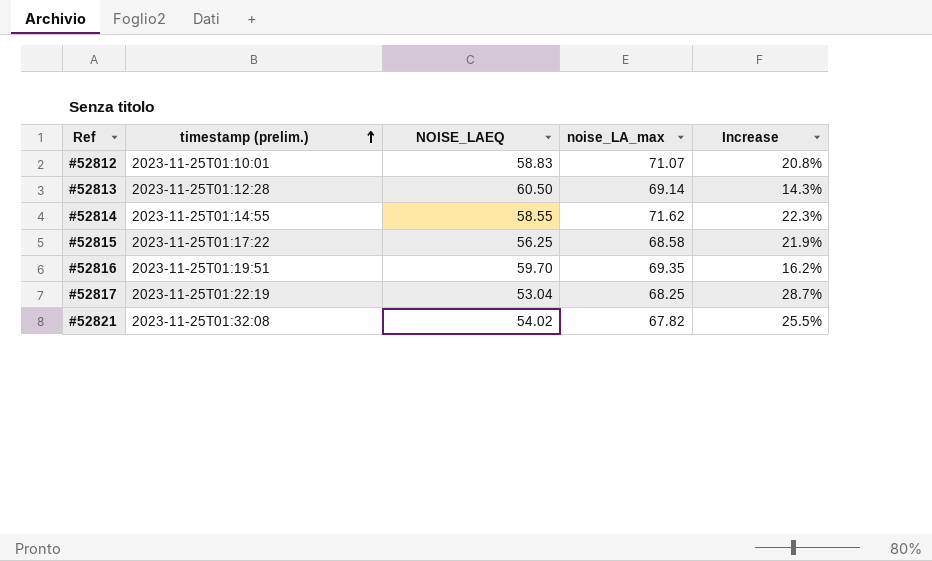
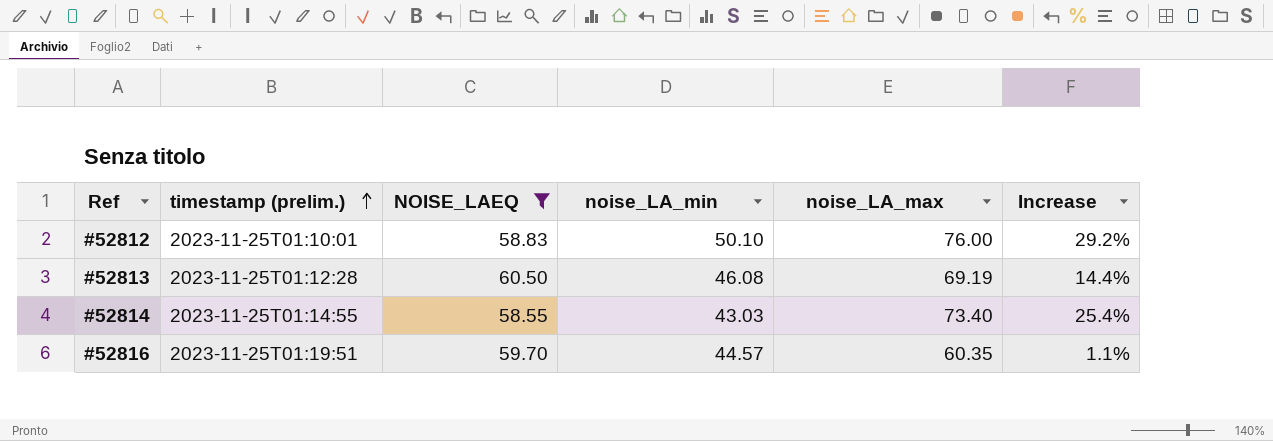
filter: none -> NOISE_LAEQ >= 58.55
column noise_LA_min | position: none -> 4
#52812 | noise_LA_max: 71.07 -> 76.00
#52812 | Increase: 20.8% -> 29.2%
#52813 | noise_LA_max: 69.14 -> 69.19
#52813 | Increase: 14.3% -> 14.4%
#52814 | noise_LA_max: 71.62 -> 73.40
#52814 | Increase: 22.3% -> 25.4%
#52816 | noise_LA_max: 69.35 -> 60.35
#52816 | Increase: 16.2% -> 1.1%

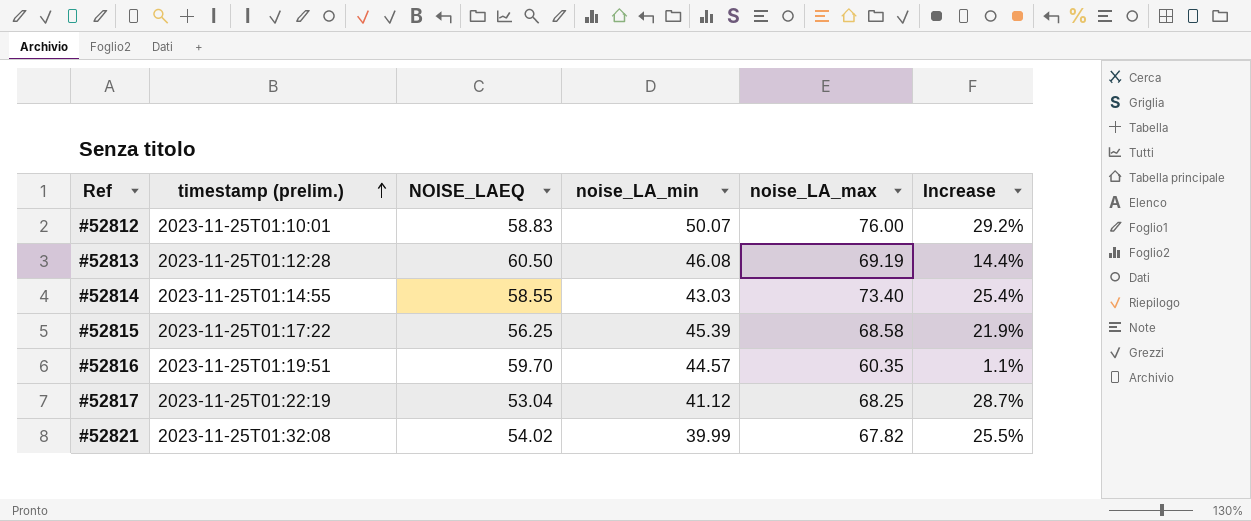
filter: NOISE_LAEQ >= 58.55 -> none
#52812 | noise_LA_min: 50.10 -> 50.07

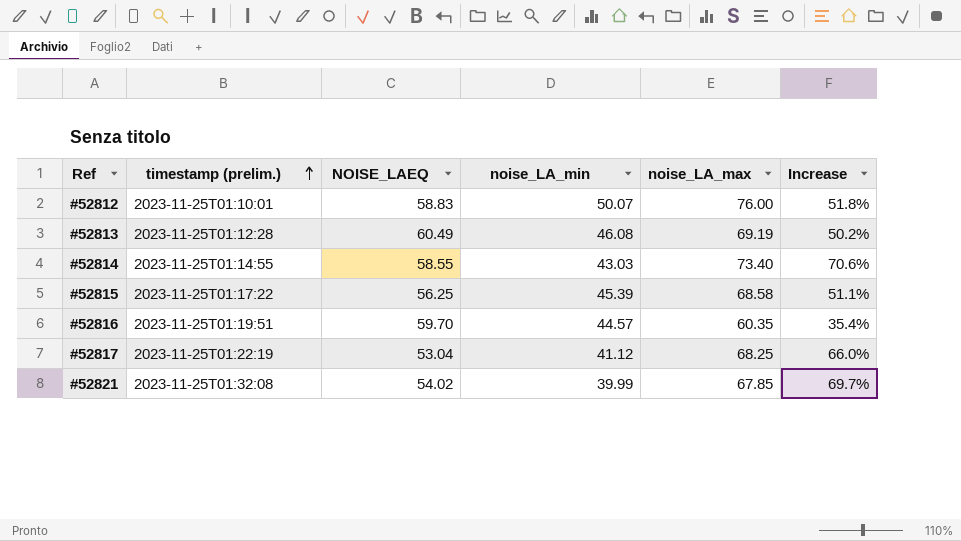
column Increase | formula: ([noise_LA_max] - [NOISE_LAEQ]) / [NOISE_LAEQ] -> ([noise_LA_max] - [noise_LA_min]) / [noise_LA_min]
#52813 | NOISE_LAEQ: 60.50 -> 60.49
#52821 | noise_LA_max: 67.82 -> 67.85

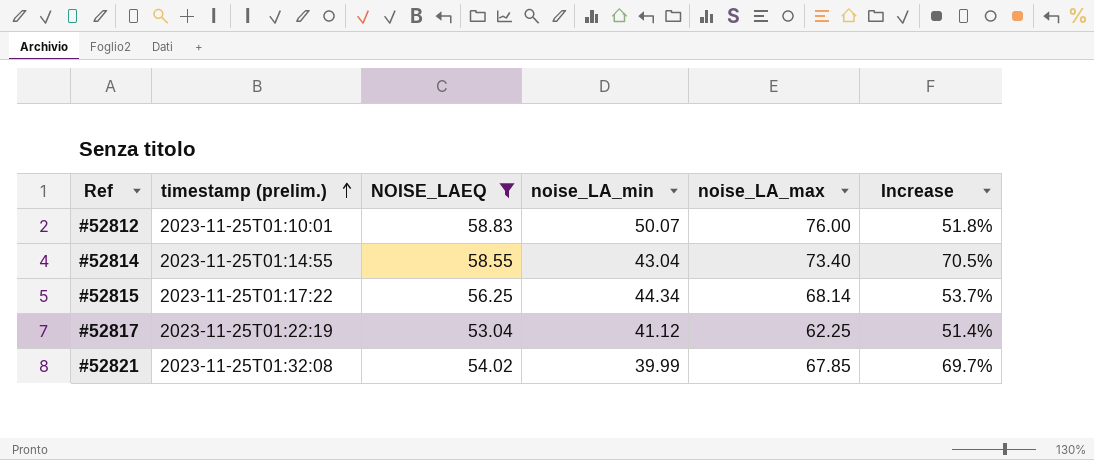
filter: none -> NOISE_LAEQ <= 58.83
#52814 | noise_LA_min: 43.03 -> 43.04
#52814 | Increase: 70.6% -> 70.5%
#52815 | noise_LA_min: 45.39 -> 44.34
#52815 | noise_LA_max: 68.58 -> 68.14
#52815 | Increase: 51.1% -> 53.7%
#52817 | noise_LA_max: 68.25 -> 62.25
#52817 | Increase: 66.0% -> 51.4%

